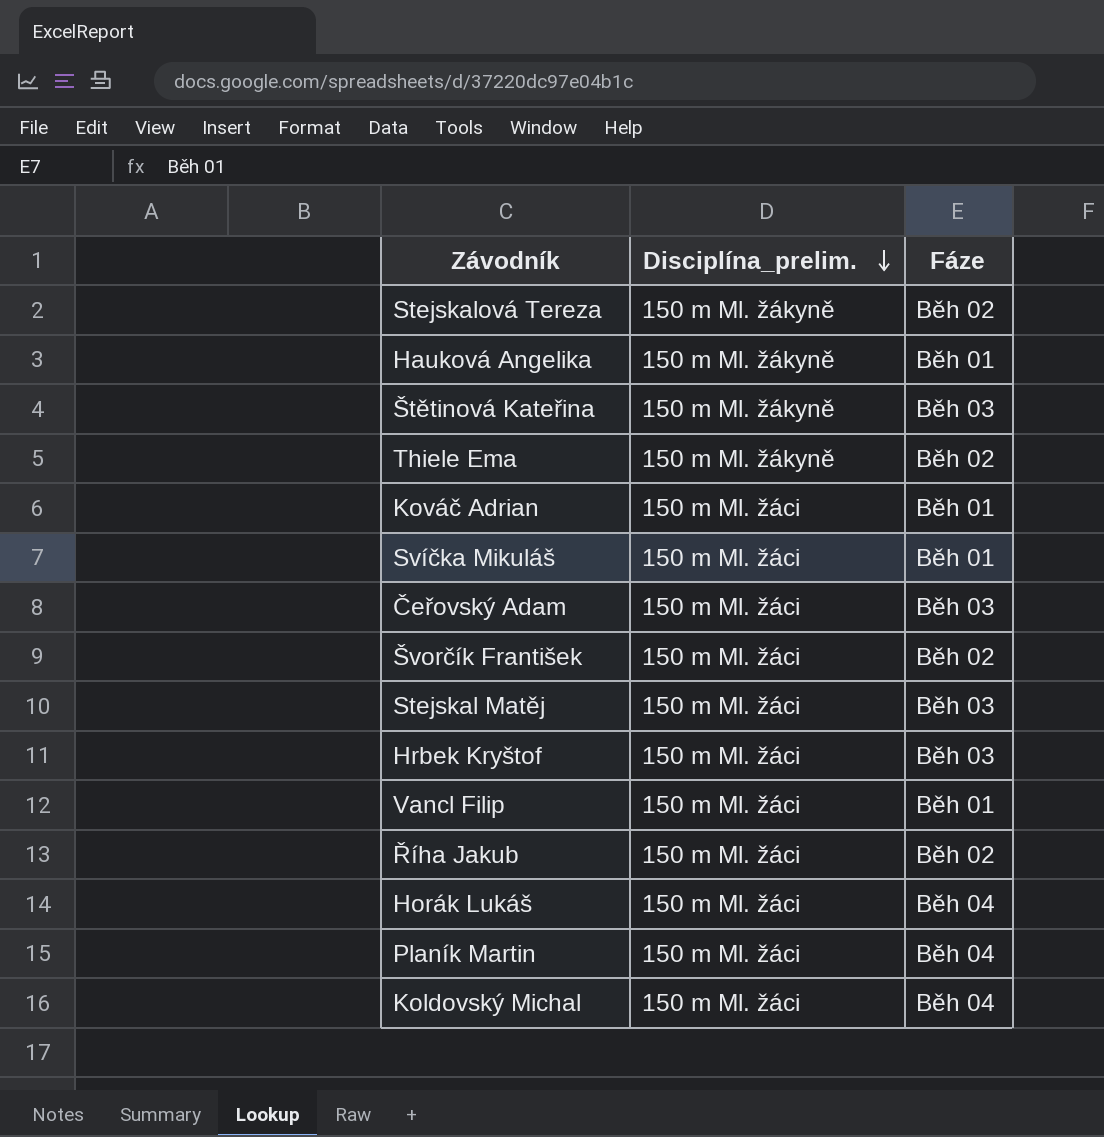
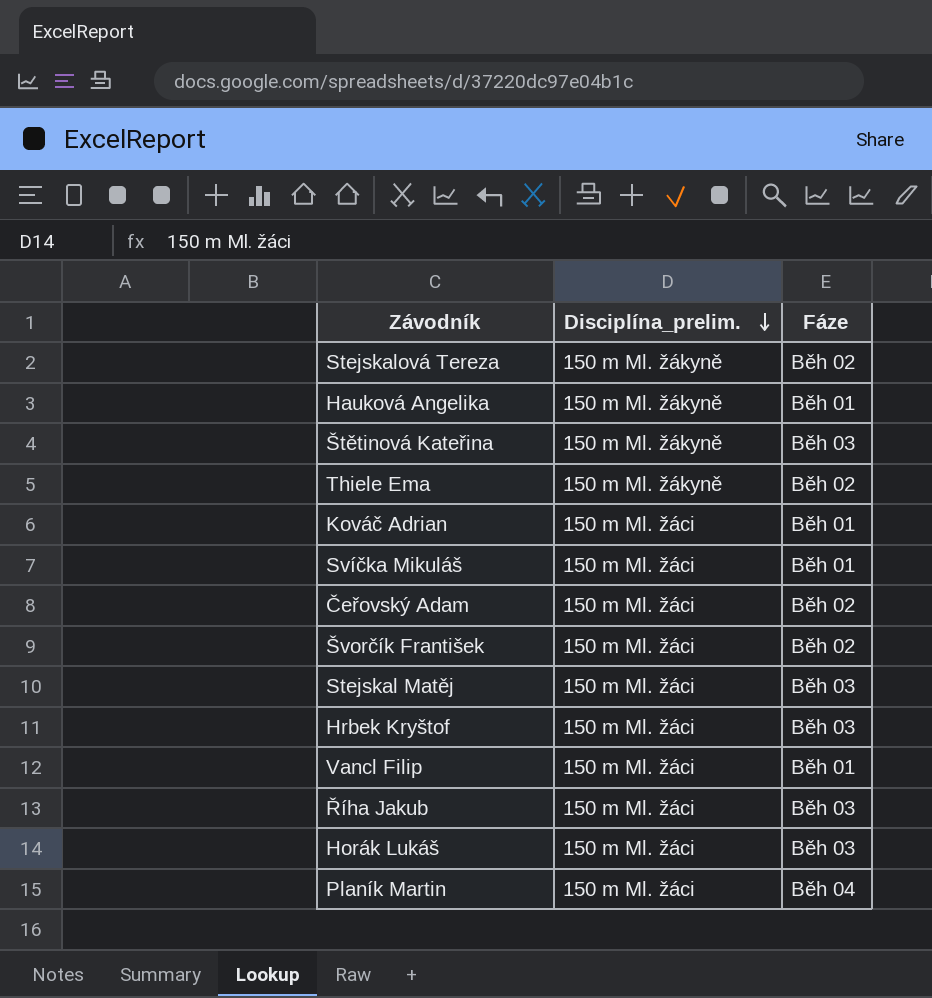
row Koldovský Michal: 150 m Ml. žáci | Běh 04 -> none
Čeřovský Adam | Fáze: Běh 03 -> Běh 02
Říha Jakub | Fáze: Běh 02 -> Běh 03
Horák Lukáš | Fáze: Běh 04 -> Běh 03

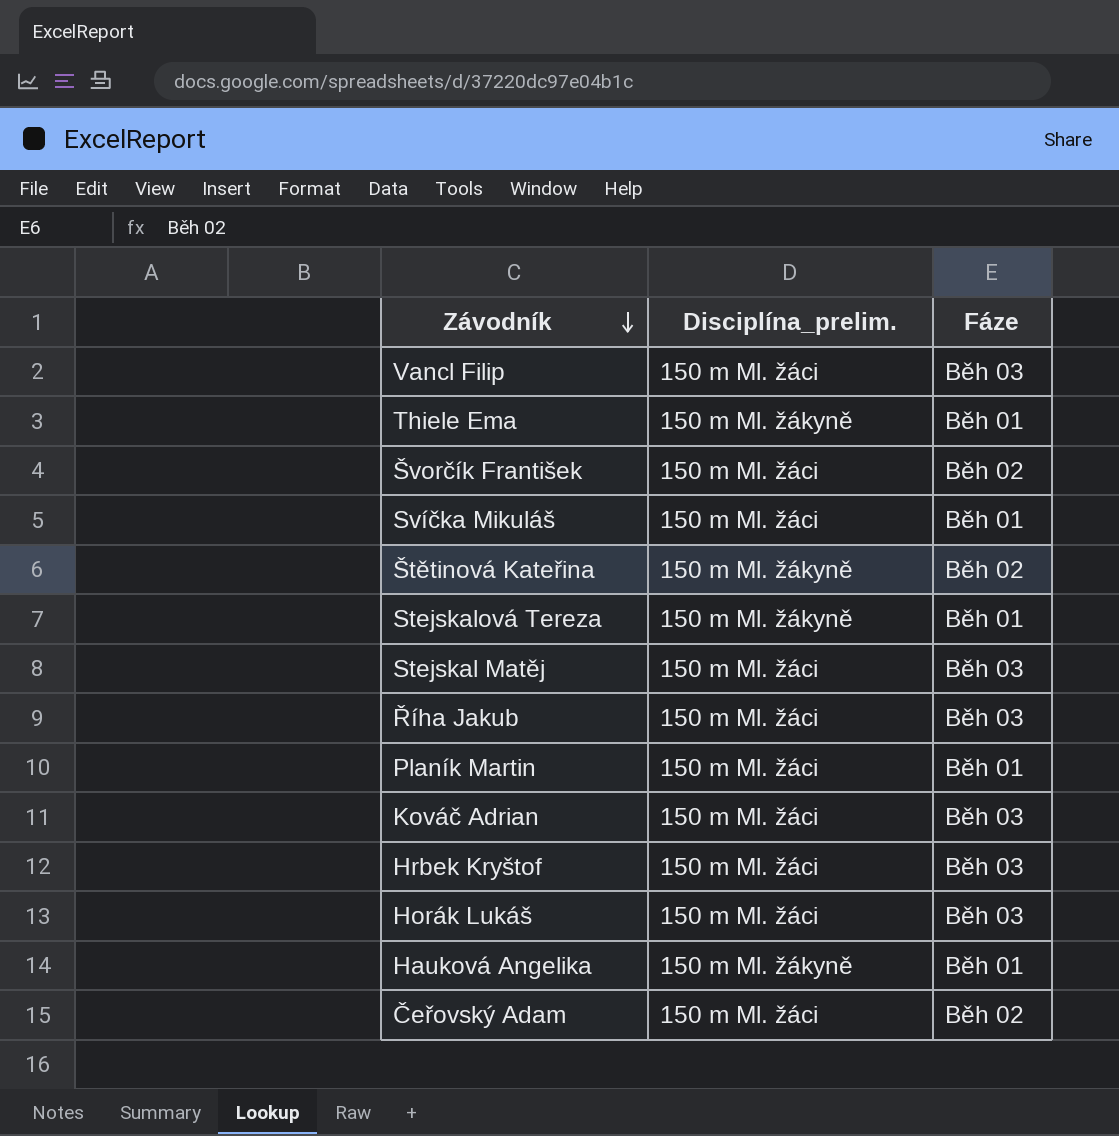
row order: Disciplína_prelim. descending -> Závodník descending
Vancl Filip | Fáze: Běh 01 -> Běh 03
Thiele Ema | Fáze: Běh 02 -> Běh 01
Štětinová Kateřina | Fáze: Běh 03 -> Běh 02
Stejskalová Tereza | Fáze: Běh 02 -> Běh 01
Planík Martin | Fáze: Běh 04 -> Běh 01
Kováč Adrian | Fáze: Běh 01 -> Běh 03

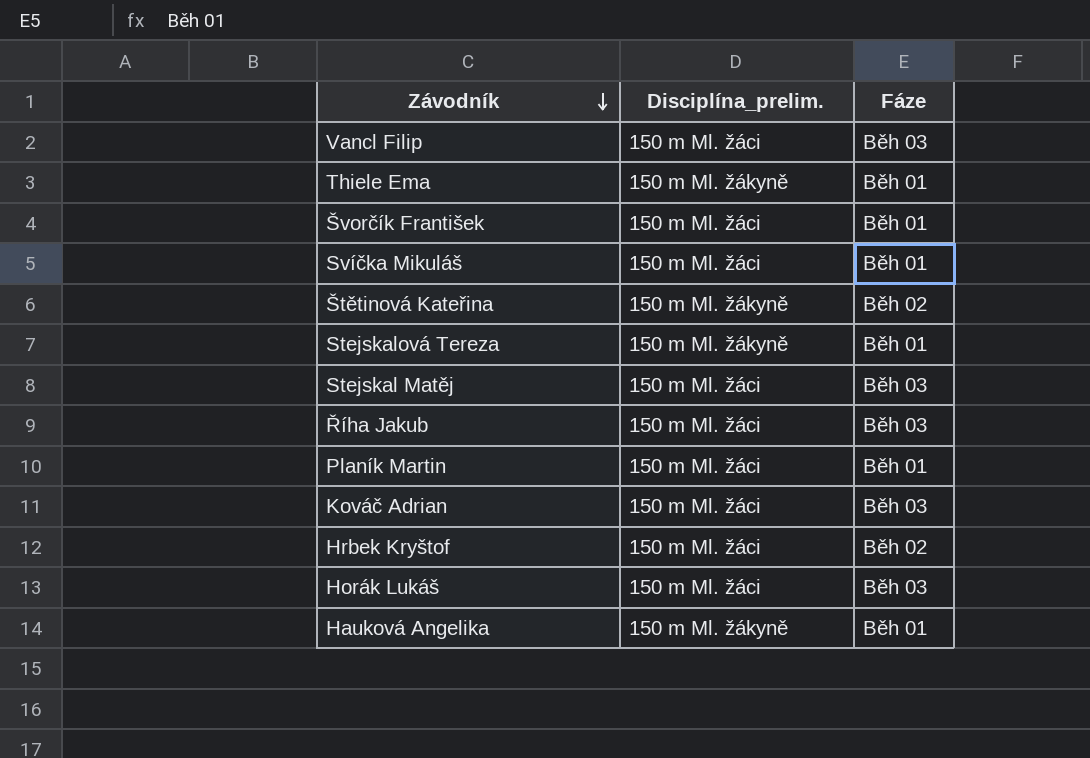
row Čeřovský Adam: 150 m Ml. žáci | Běh 02 -> none
Švorčík František | Fáze: Běh 02 -> Běh 01
Hrbek Kryštof | Fáze: Běh 03 -> Běh 02

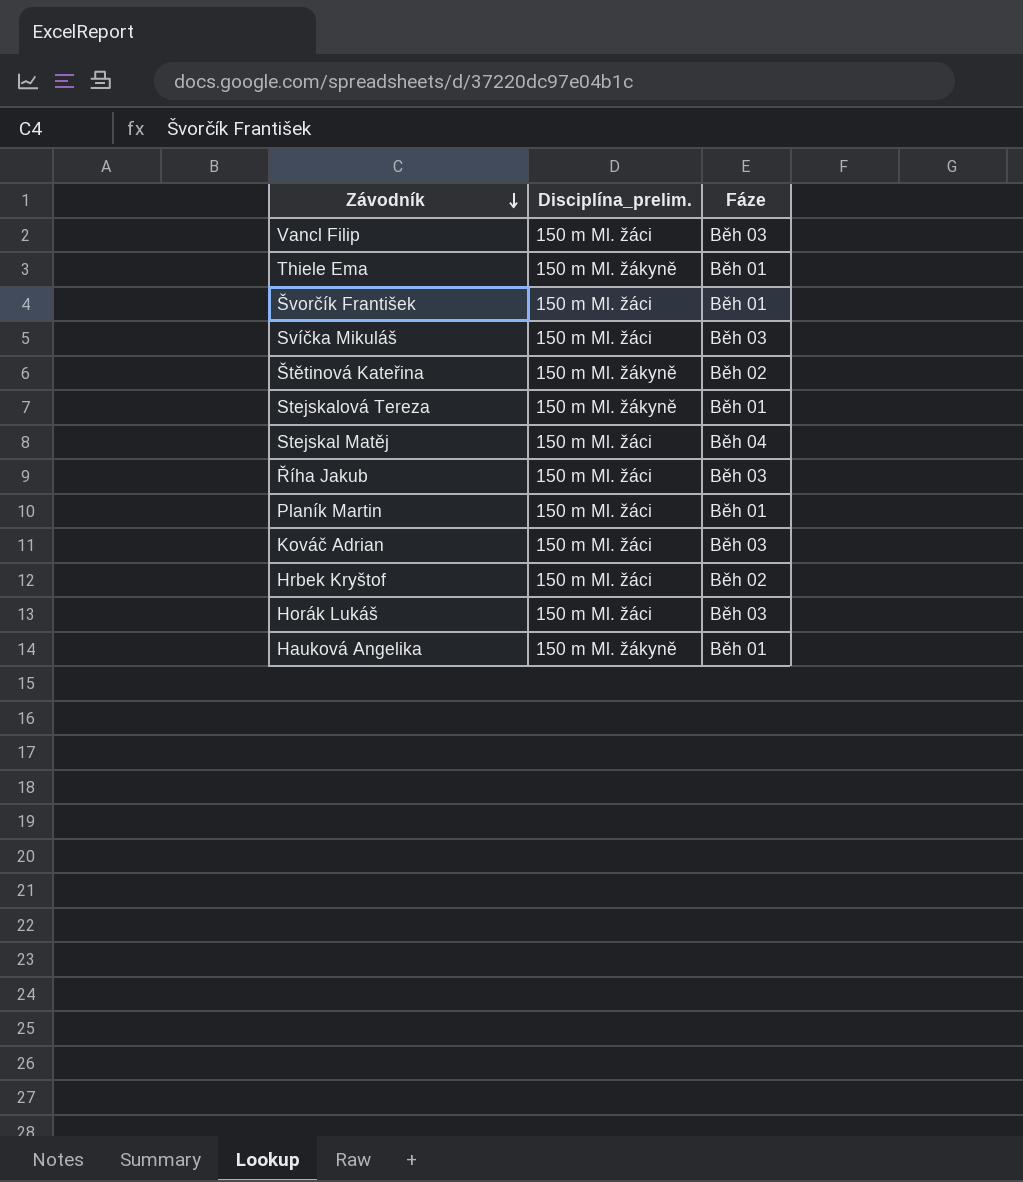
Svíčka Mikuláš | Fáze: Běh 01 -> Běh 03
Stejskal Matěj | Fáze: Běh 03 -> Běh 04

